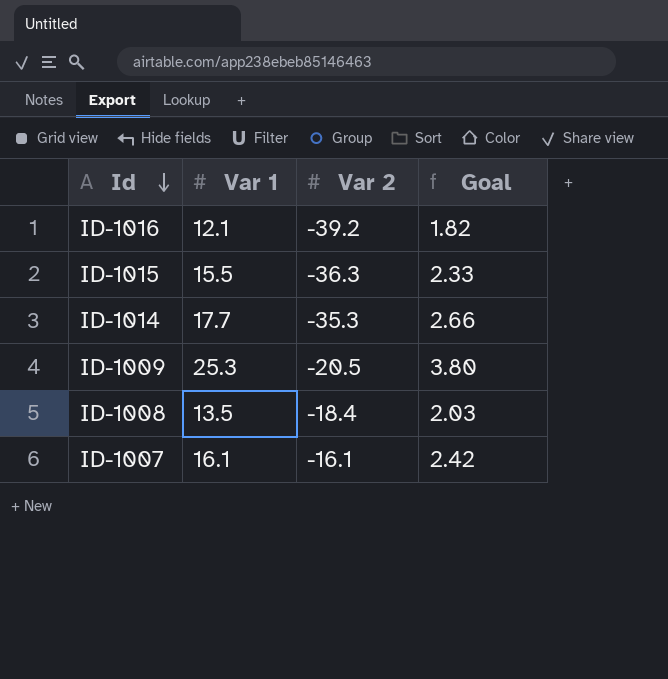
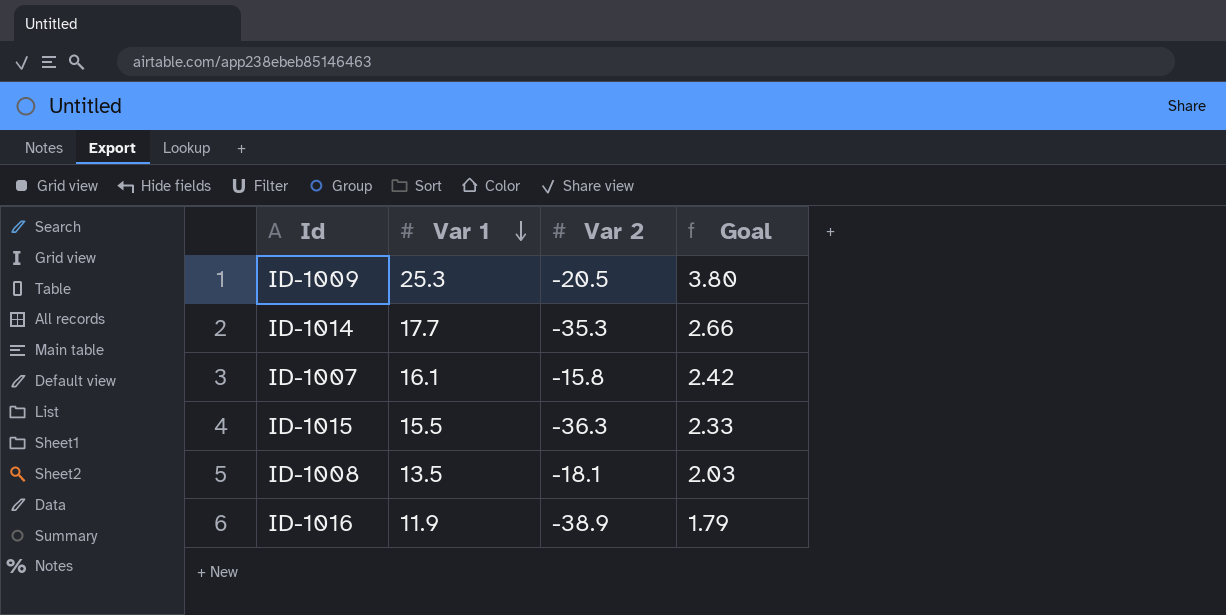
row order: Id descending -> Var 1 descending
ID-1007 | Var 2: -16.1 -> -15.8
ID-1008 | Var 2: -18.4 -> -18.1
ID-1016 | Var 1: 12.1 -> 11.9
ID-1016 | Var 2: -39.2 -> -38.9
ID-1016 | Goal: 1.82 -> 1.79

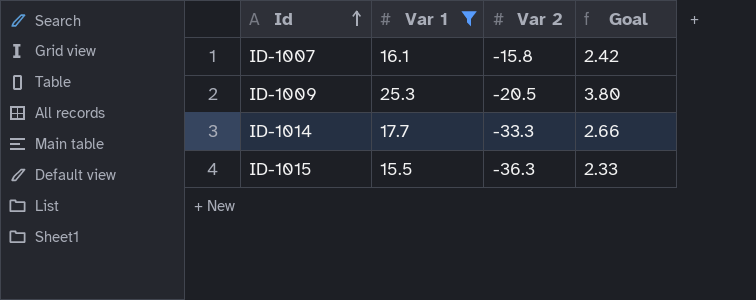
filter: none -> Var 1 >= 15.5
row order: Var 1 descending -> Id ascending
ID-1014 | Var 2: -35.3 -> -33.3

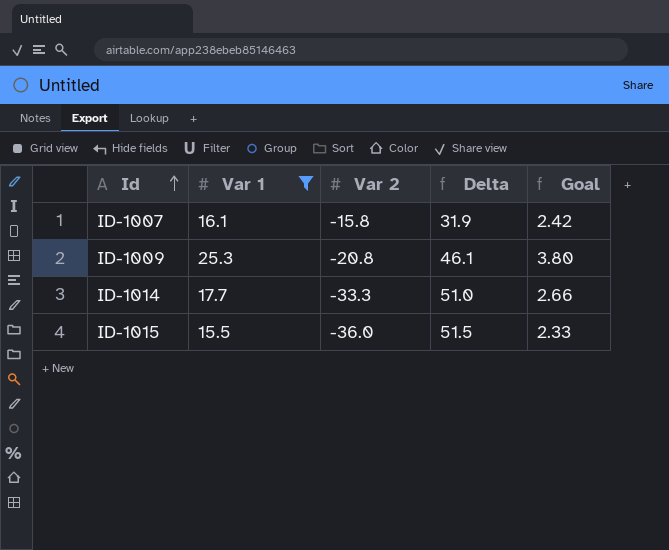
column Delta | formula: none -> [Var 1] - [Var 2]
ID-1009 | Var 2: -20.5 -> -20.8
ID-1015 | Var 2: -36.3 -> -36.0

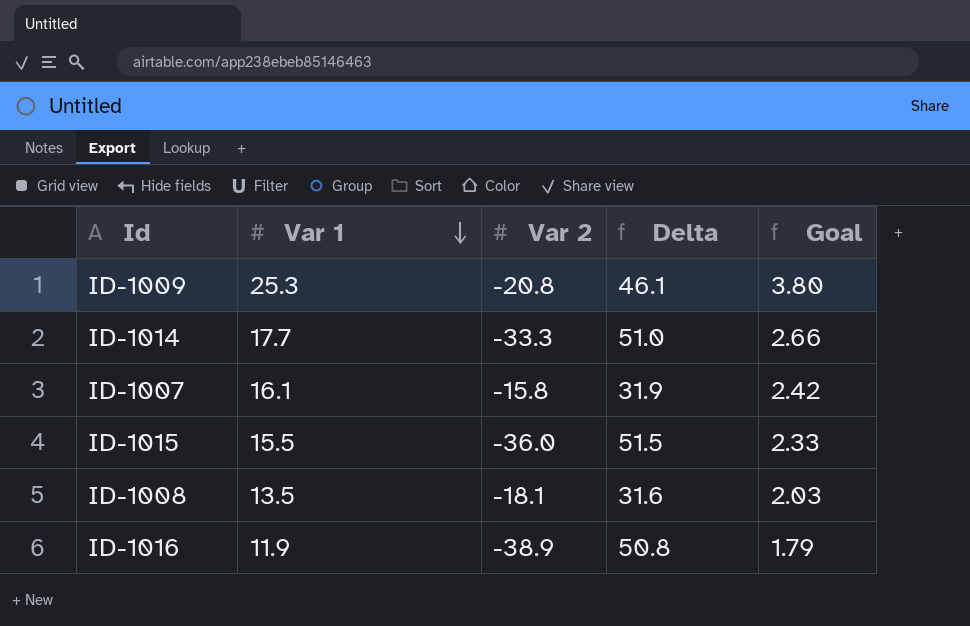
filter: Var 1 >= 15.5 -> none
row order: Id ascending -> Var 1 descending

